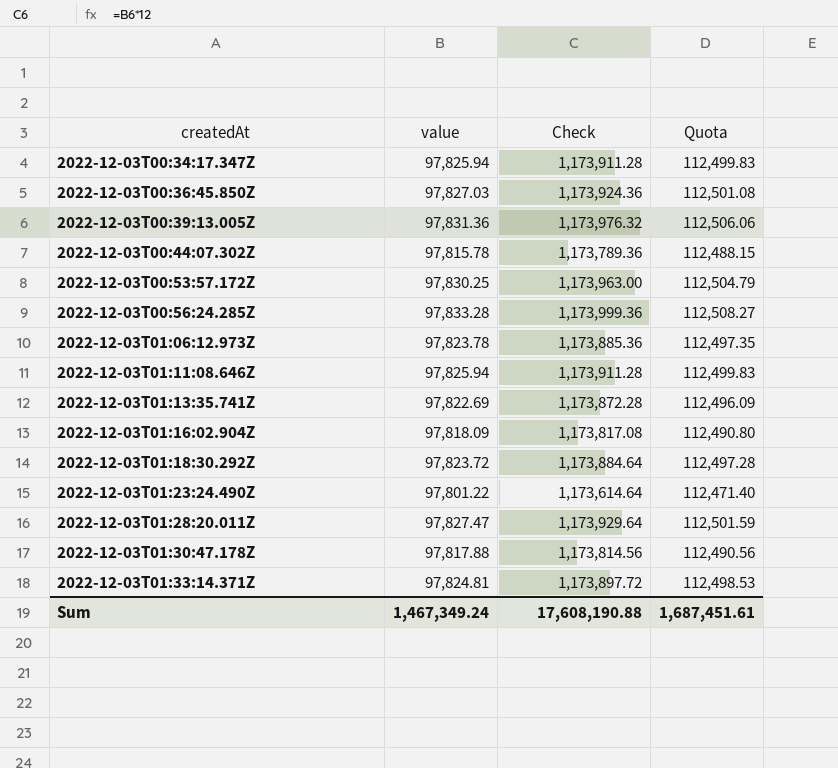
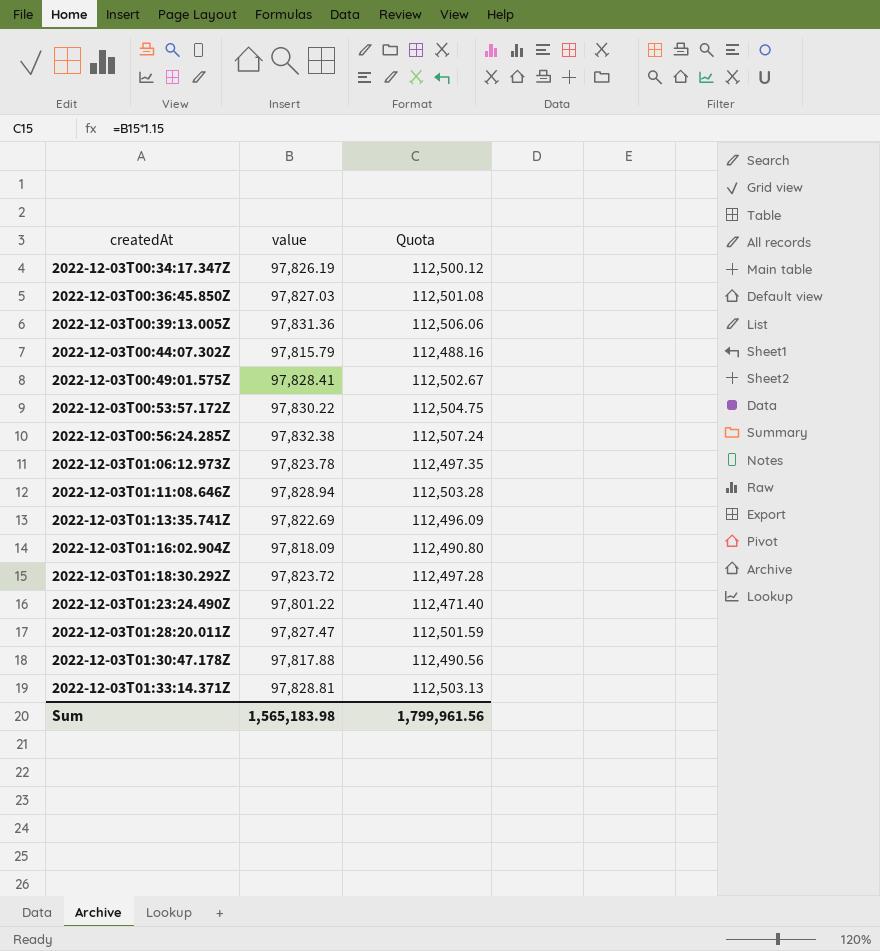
column Check | formula: [value] * 12 -> none
2022-12-03T00:34:17.347Z | value: 97,825.94 -> 97,826.19
2022-12-03T00:34:17.347Z | Quota: 112,499.83 -> 112,500.12
2022-12-03T00:44:07.302Z | value: 97,815.78 -> 97,815.79
2022-12-03T00:44:07.302Z | Quota: 112,488.15 -> 112,488.16
row 2022-12-03T00:49:01.575Z: none -> 97,828.41 | 112,502.67
2022-12-03T00:53:57.172Z | value: 97,830.25 -> 97,830.22
2022-12-03T00:53:57.172Z | Quota: 112,504.79 -> 112,504.75
2022-12-03T00:56:24.285Z | value: 97,833.28 -> 97,832.38
2022-12-03T00:56:24.285Z | Quota: 112,508.27 -> 112,507.24
2022-12-03T01:11:08.646Z | value: 97,825.94 -> 97,828.94
2022-12-03T01:11:08.646Z | Quota: 112,499.83 -> 112,503.28
2022-12-03T01:33:14.371Z | value: 97,824.81 -> 97,828.81
2022-12-03T01:33:14.371Z | Quota: 112,498.53 -> 112,503.13
Sum | value: 1,467,349.24 -> 1,565,183.98
Sum | Quota: 1,687,451.61 -> 1,799,961.56

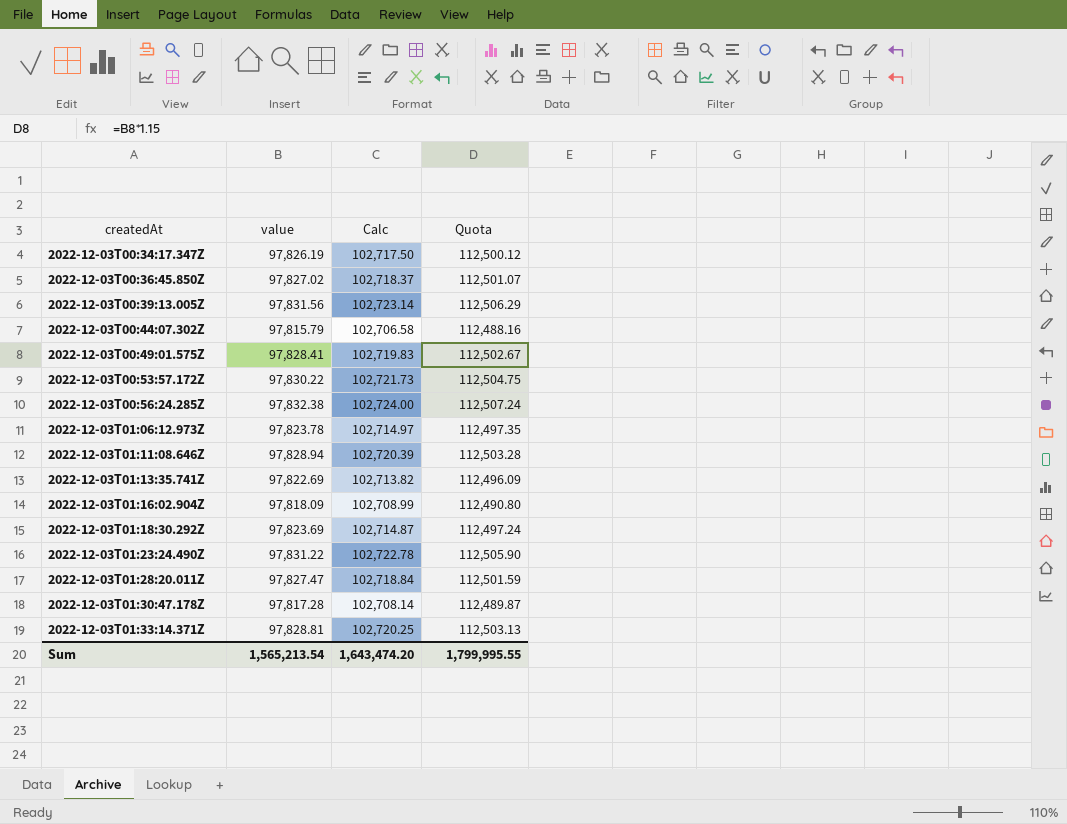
column Calc | formula: none -> [value] * 1.05
2022-12-03T00:36:45.850Z | value: 97,827.03 -> 97,827.02
2022-12-03T00:36:45.850Z | Quota: 112,501.08 -> 112,501.07
2022-12-03T00:39:13.005Z | value: 97,831.36 -> 97,831.56
2022-12-03T00:39:13.005Z | Quota: 112,506.06 -> 112,506.29
2022-12-03T01:18:30.292Z | value: 97,823.72 -> 97,823.69
2022-12-03T01:18:30.292Z | Quota: 112,497.28 -> 112,497.24
2022-12-03T01:23:24.490Z | value: 97,801.22 -> 97,831.22
2022-12-03T01:23:24.490Z | Quota: 112,471.40 -> 112,505.90
2022-12-03T01:30:47.178Z | value: 97,817.88 -> 97,817.28
2022-12-03T01:30:47.178Z | Quota: 112,490.56 -> 112,489.87
Sum | value: 1,565,183.98 -> 1,565,213.54
Sum | Quota: 1,799,961.56 -> 1,799,995.55

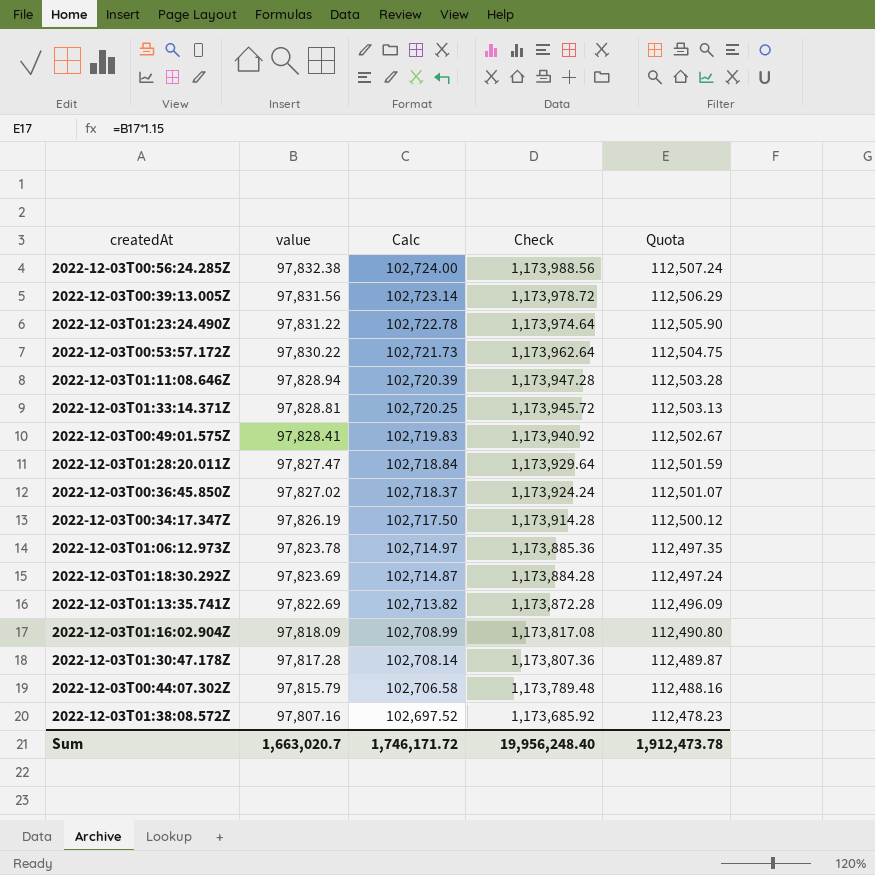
row order: createdAt ascending -> value descending
column Check | formula: none -> [value] * 12
row 2022-12-03T01:38:08.572Z: none -> 97,807.16 | 102,697.52 | 1,173,685.92 | 112,478.23
Sum | value: 1,565,213.54 -> 1,663,020.7
Sum | Calc: 1,643,474.20 -> 1,746,171.72
Sum | Quota: 1,799,995.55 -> 1,912,473.78

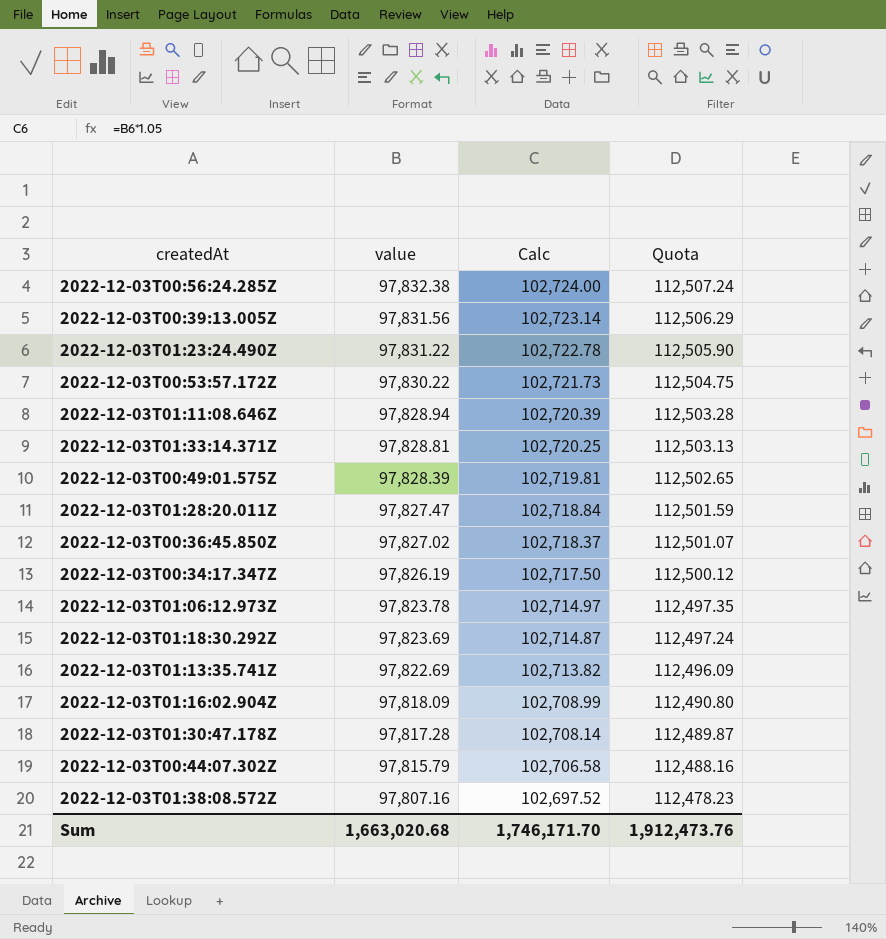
column Check | formula: [value] * 12 -> none
2022-12-03T00:49:01.575Z | value: 97,828.41 -> 97,828.39
2022-12-03T00:49:01.575Z | Calc: 102,719.83 -> 102,719.81
2022-12-03T00:49:01.575Z | Quota: 112,502.67 -> 112,502.65
Sum | value: 1,663,020.7 -> 1,663,020.68
Sum | Calc: 1,746,171.72 -> 1,746,171.70
Sum | Quota: 1,912,473.78 -> 1,912,473.76

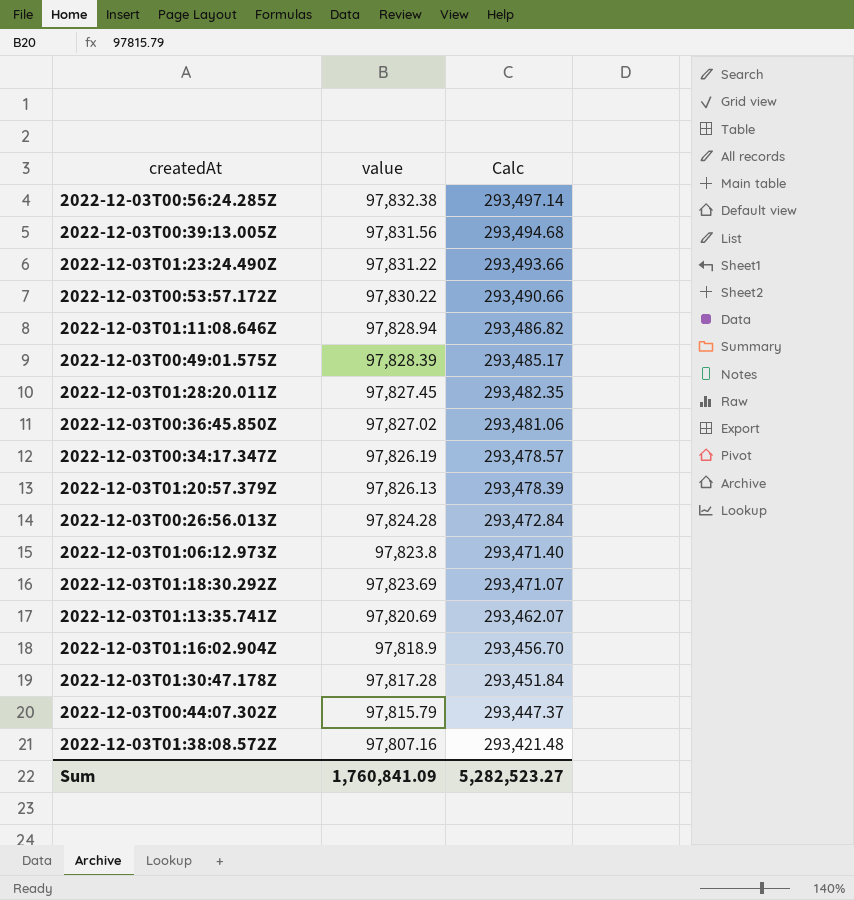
column Quota | formula: [value] * 1.15 -> none
column Calc | formula: [value] * 1.05 -> [value] * 3
row 2022-12-03T01:33:14.371Z: 97,828.81 | 102,720.25 | 112,503.13 -> none
2022-12-03T01:28:20.011Z | value: 97,827.47 -> 97,827.45
row 2022-12-03T01:20:57.379Z: none -> 97,826.13 | 293,478.39
row 2022-12-03T00:26:56.013Z: none -> 97,824.28 | 293,472.84
2022-12-03T01:06:12.973Z | value: 97,823.78 -> 97,823.8
2022-12-03T01:13:35.741Z | value: 97,822.69 -> 97,820.69
2022-12-03T01:16:02.904Z | value: 97,818.09 -> 97,818.9
Sum | value: 1,663,020.68 -> 1,760,841.09
Sum | Calc: 1,746,171.70 -> 5,282,523.27

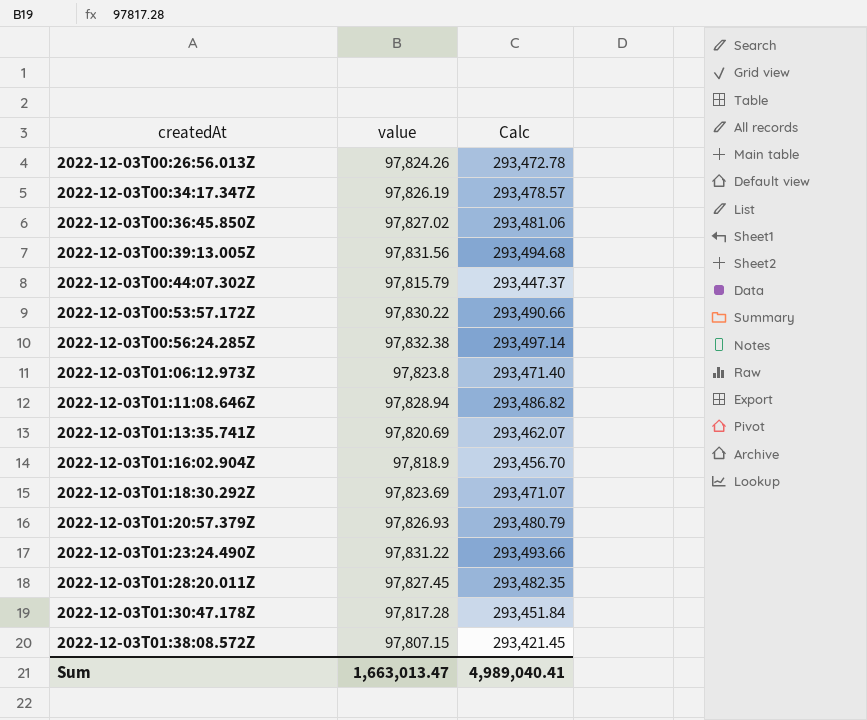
row order: value descending -> createdAt ascending
row 2022-12-03T00:49:01.575Z: 97,828.39 | 293,485.17 -> none
2022-12-03T00:26:56.013Z | value: 97,824.28 -> 97,824.26
2022-12-03T00:26:56.013Z | Calc: 293,472.84 -> 293,472.78
2022-12-03T01:20:57.379Z | value: 97,826.13 -> 97,826.93
2022-12-03T01:20:57.379Z | Calc: 293,478.39 -> 293,480.79
2022-12-03T01:38:08.572Z | value: 97,807.16 -> 97,807.15
2022-12-03T01:38:08.572Z | Calc: 293,421.48 -> 293,421.45
Sum | value: 1,760,841.09 -> 1,663,013.47
Sum | Calc: 5,282,523.27 -> 4,989,040.41

